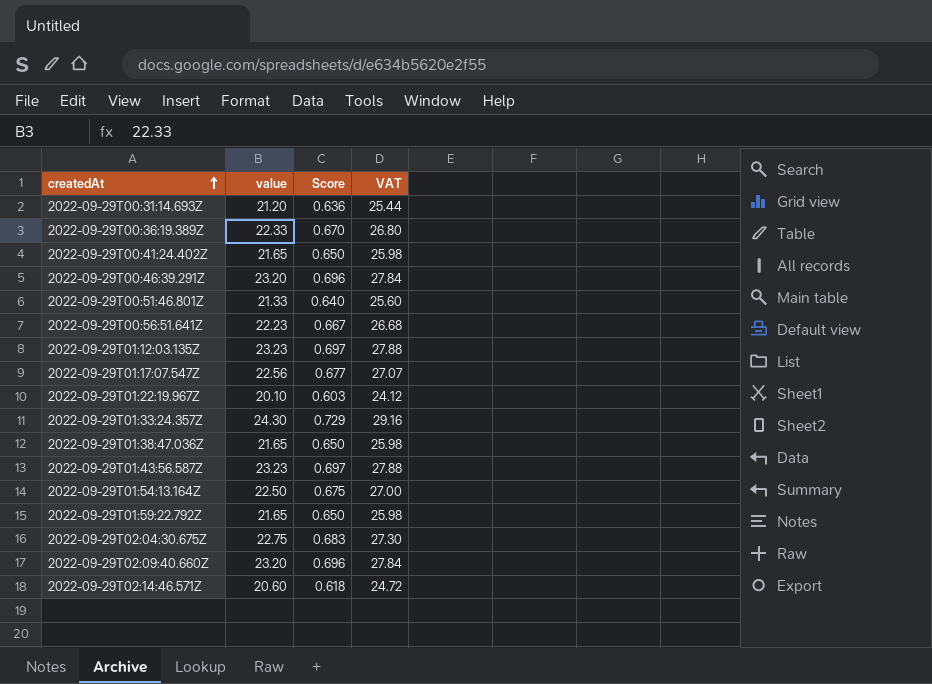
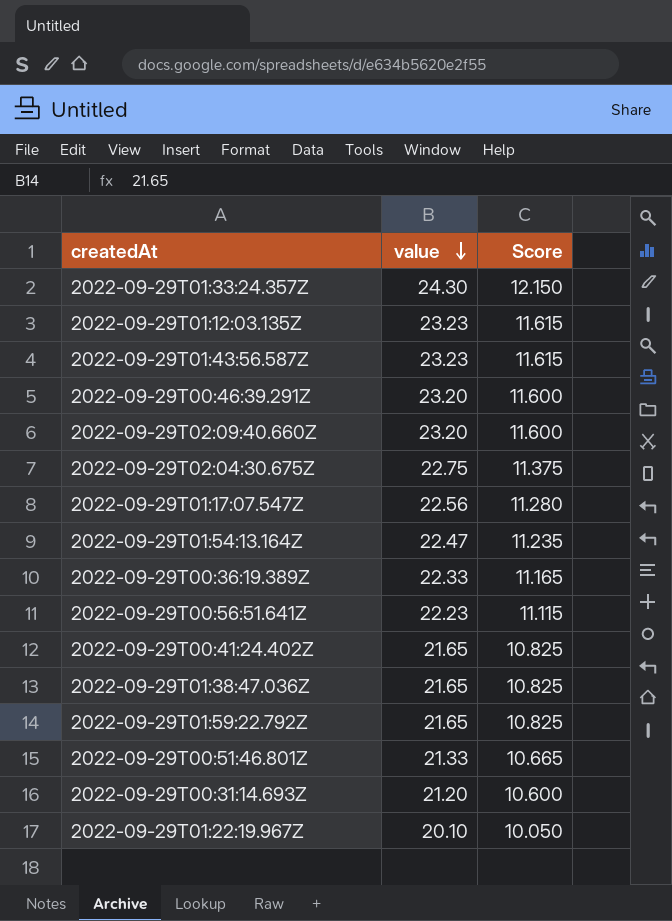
row order: createdAt ascending -> value descending
column VAT | formula: [value] * 1.2 -> none
column Score | formula: [value] * 0.03 -> [value] * 0.5
row 2022-09-29T02:14:46.571Z: 20.60 | 0.618 | 24.72 -> none
2022-09-29T01:54:13.164Z | value: 22.50 -> 22.47

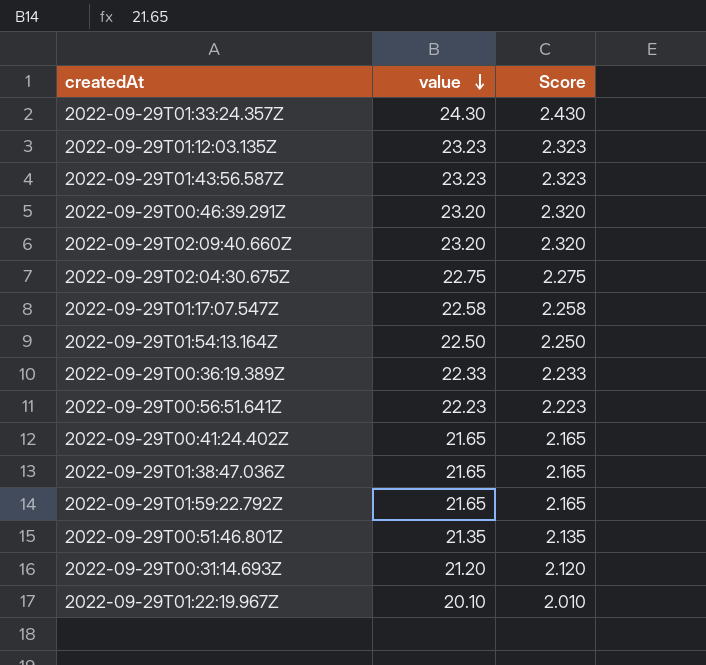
column Score | formula: [value] * 0.5 -> [value] * 0.1
2022-09-29T01:17:07.547Z | value: 22.56 -> 22.58
2022-09-29T01:54:13.164Z | value: 22.47 -> 22.50
2022-09-29T00:51:46.801Z | value: 21.33 -> 21.35

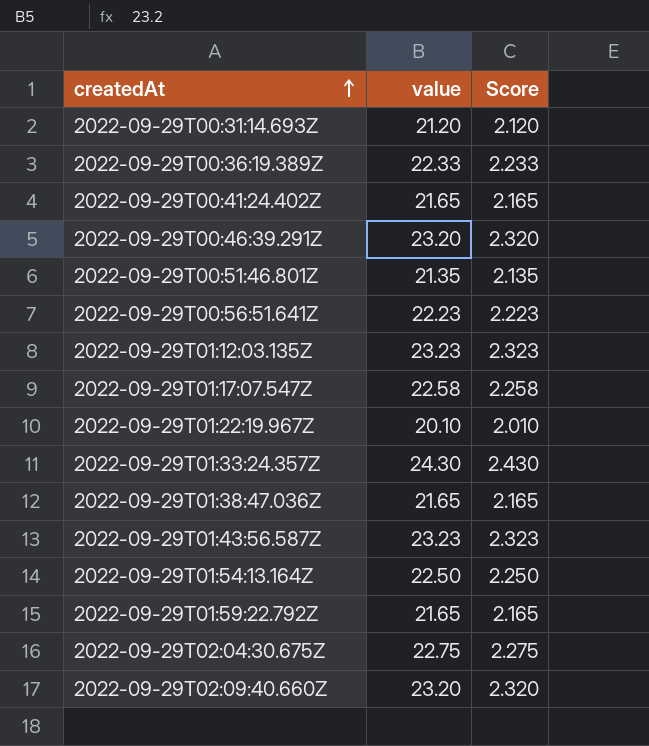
row order: value descending -> createdAt ascending

